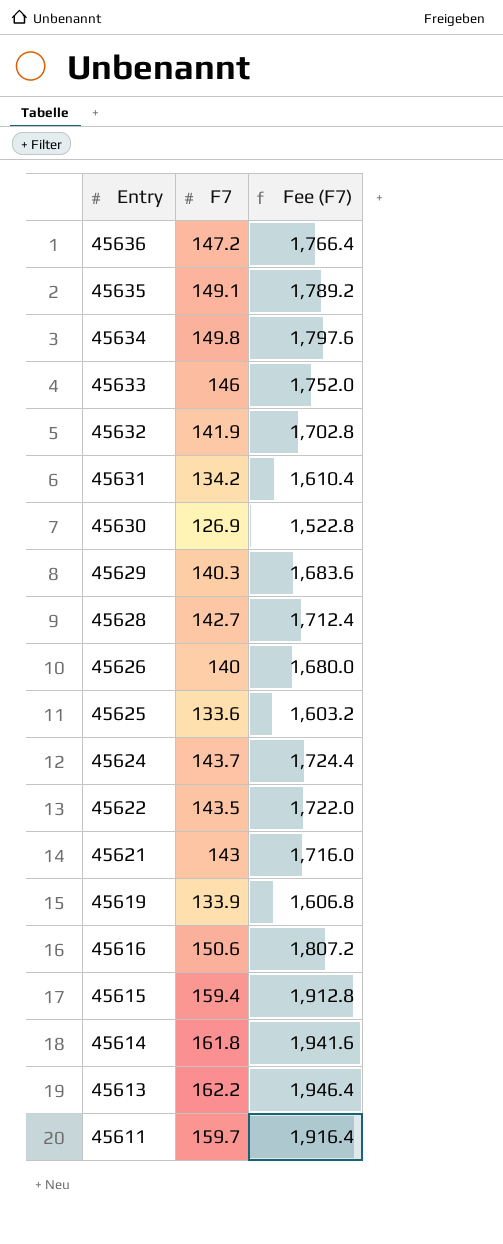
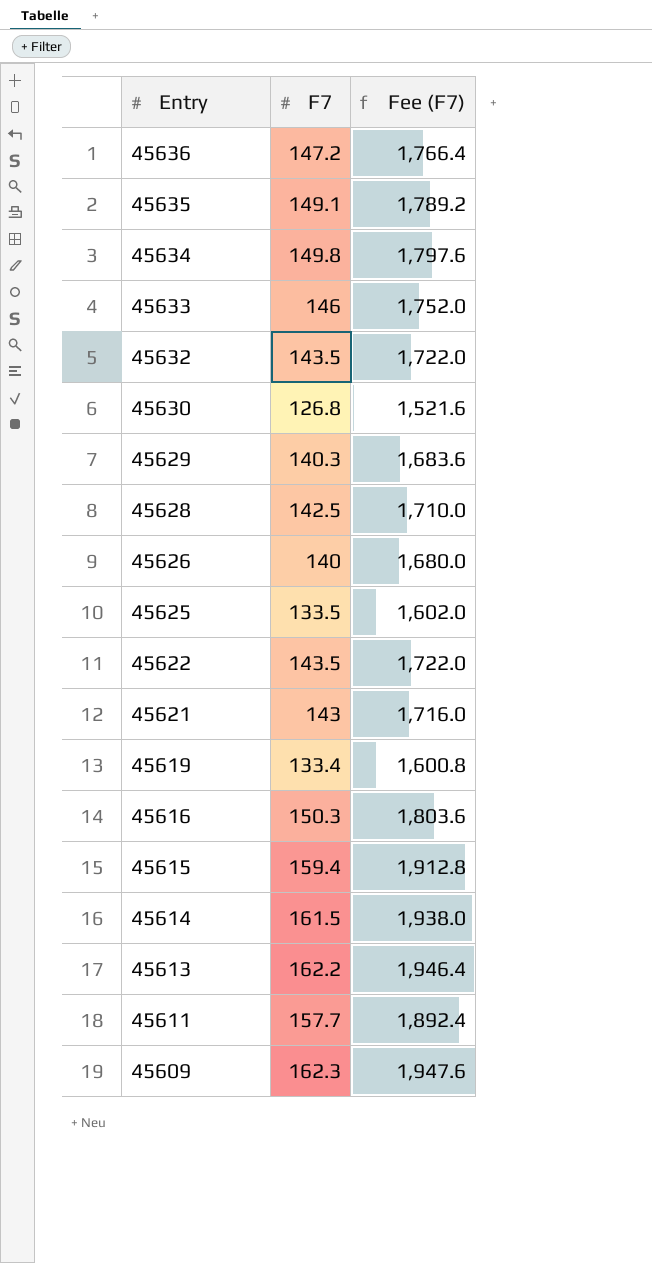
row 45631: 134.2 | 1,610.4 -> none
row 45624: 143.7 | 1,724.4 -> none
45632 | F7: 141.9 -> 143.5
45632 | Fee (F7): 1,702.8 -> 1,722.0
45630 | F7: 126.9 -> 126.8
45630 | Fee (F7): 1,522.8 -> 1,521.6
45628 | F7: 142.7 -> 142.5
45628 | Fee (F7): 1,712.4 -> 1,710.0
45625 | F7: 133.6 -> 133.5
45625 | Fee (F7): 1,603.2 -> 1,602.0
45619 | F7: 133.9 -> 133.4
45619 | Fee (F7): 1,606.8 -> 1,600.8
45616 | F7: 150.6 -> 150.3
45616 | Fee (F7): 1,807.2 -> 1,803.6
45614 | F7: 161.8 -> 161.5
45614 | Fee (F7): 1,941.6 -> 1,938.0
45611 | F7: 159.7 -> 157.7
45611 | Fee (F7): 1,916.4 -> 1,892.4
row 45609: none -> 162.3 | 1,947.6

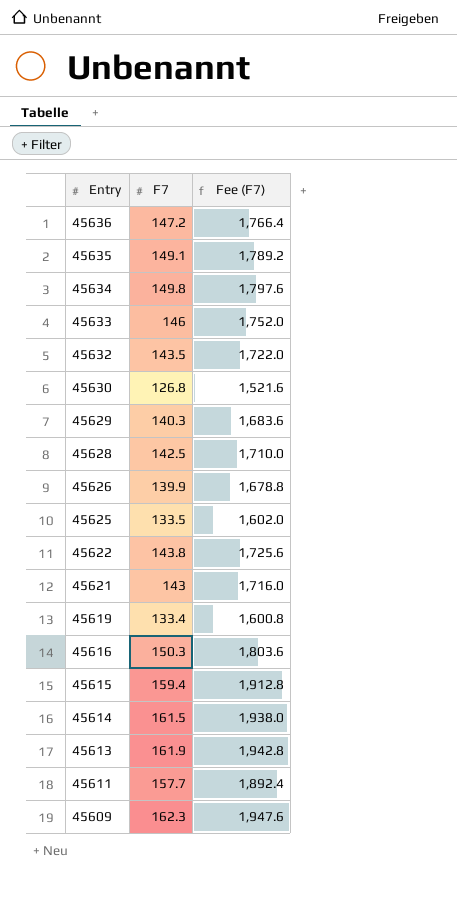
45626 | F7: 140 -> 139.9
45626 | Fee (F7): 1,680.0 -> 1,678.8
45622 | F7: 143.5 -> 143.8
45622 | Fee (F7): 1,722.0 -> 1,725.6
45613 | F7: 162.2 -> 161.9
45613 | Fee (F7): 1,946.4 -> 1,942.8

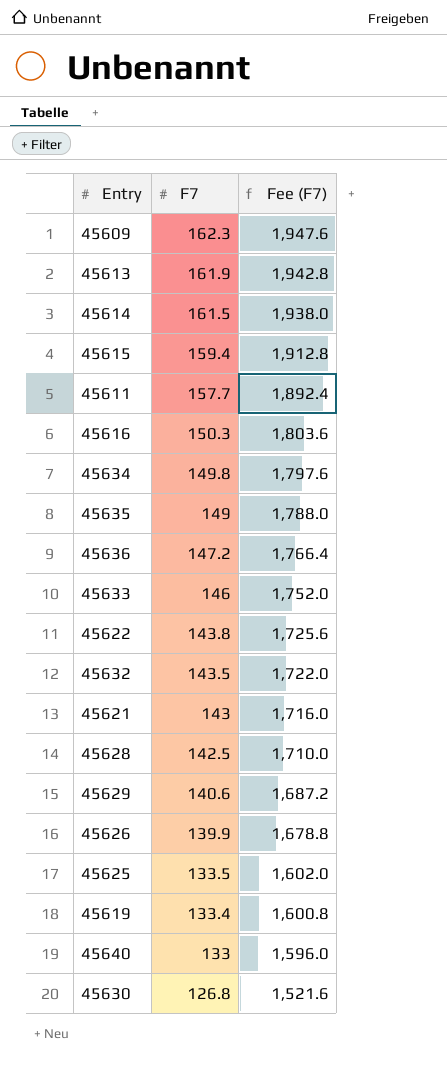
row order: Entry descending -> F7 descending
45635 | F7: 149.1 -> 149
45635 | Fee (F7): 1,789.2 -> 1,788.0
45629 | F7: 140.3 -> 140.6
45629 | Fee (F7): 1,683.6 -> 1,687.2
row 45640: none -> 133 | 1,596.0

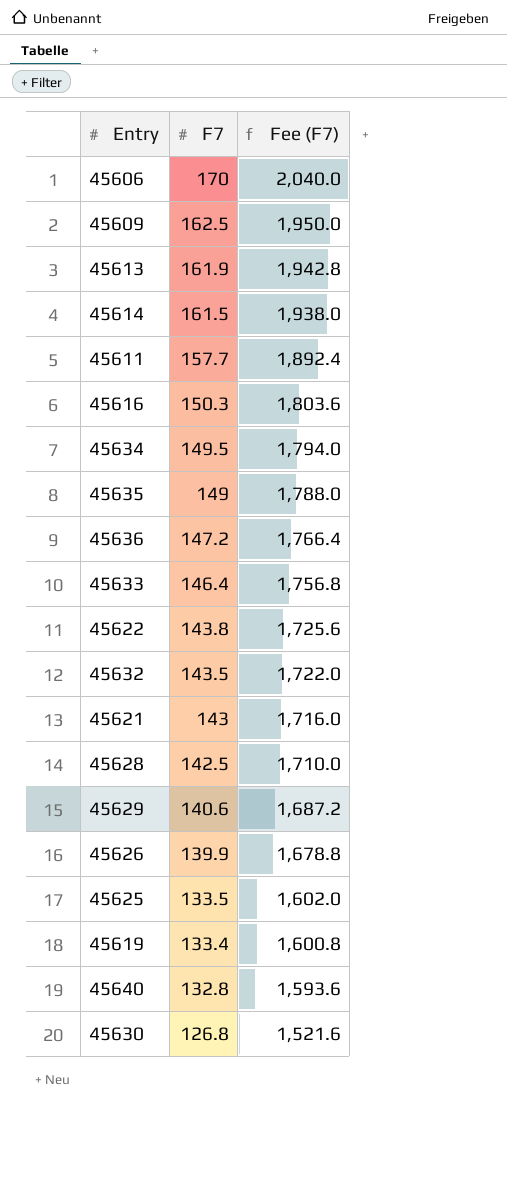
row 45615: 159.4 | 1,912.8 -> none
row 45606: none -> 170 | 2,040.0
45609 | F7: 162.3 -> 162.5
45609 | Fee (F7): 1,947.6 -> 1,950.0
45634 | F7: 149.8 -> 149.5
45634 | Fee (F7): 1,797.6 -> 1,794.0
45633 | F7: 146 -> 146.4
45633 | Fee (F7): 1,752.0 -> 1,756.8
45640 | F7: 133 -> 132.8
45640 | Fee (F7): 1,596.0 -> 1,593.6

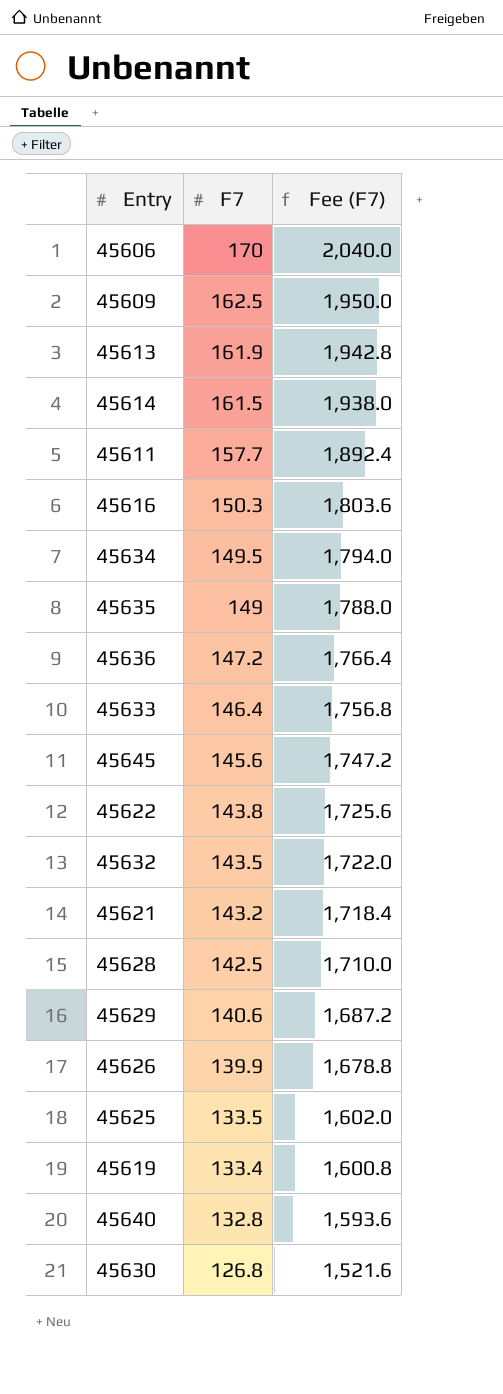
row 45645: none -> 145.6 | 1,747.2
45621 | F7: 143 -> 143.2
45621 | Fee (F7): 1,716.0 -> 1,718.4

